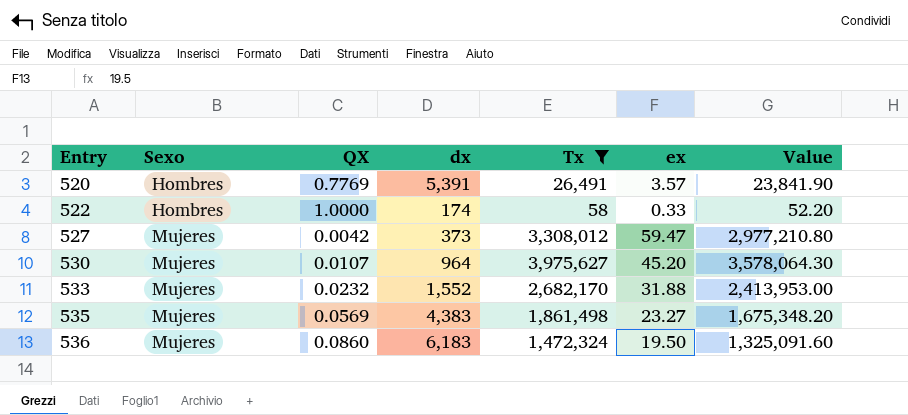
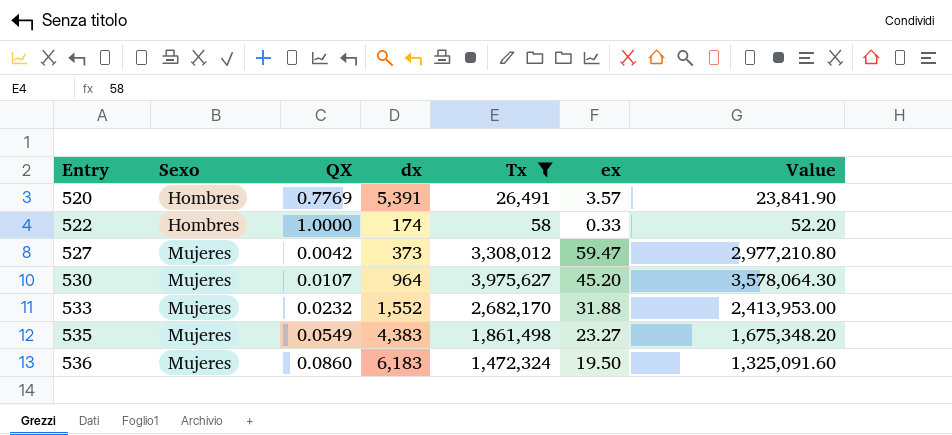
535 | QX: 0.0569 -> 0.0549

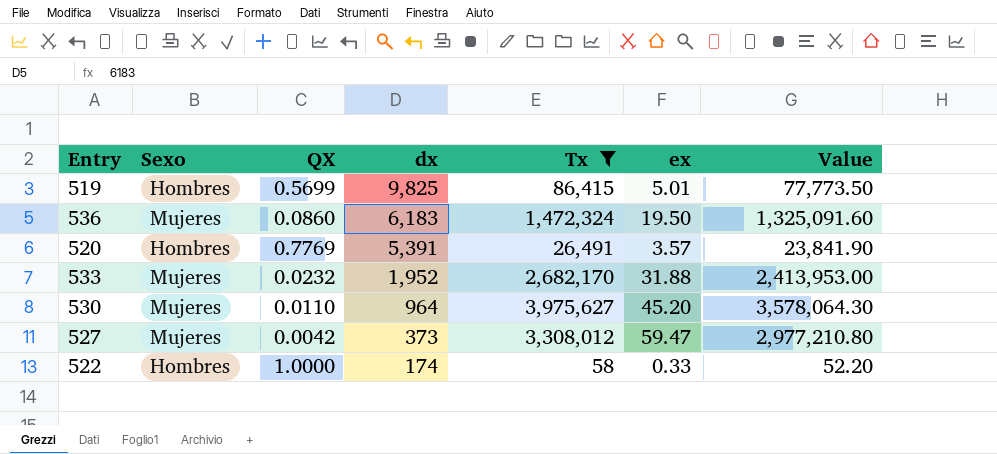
row order: Entry ascending -> dx descending
row 535: Mujeres | 0.0549 | 4,383 | 1,861,498 | 23.27 | 1,675,348.20 -> none
row 519: none -> Hombres | 0.5699 | 9,825 | 86,415 | 5.01 | 77,773.50
533 | dx: 1,552 -> 1,952
530 | QX: 0.0107 -> 0.0110

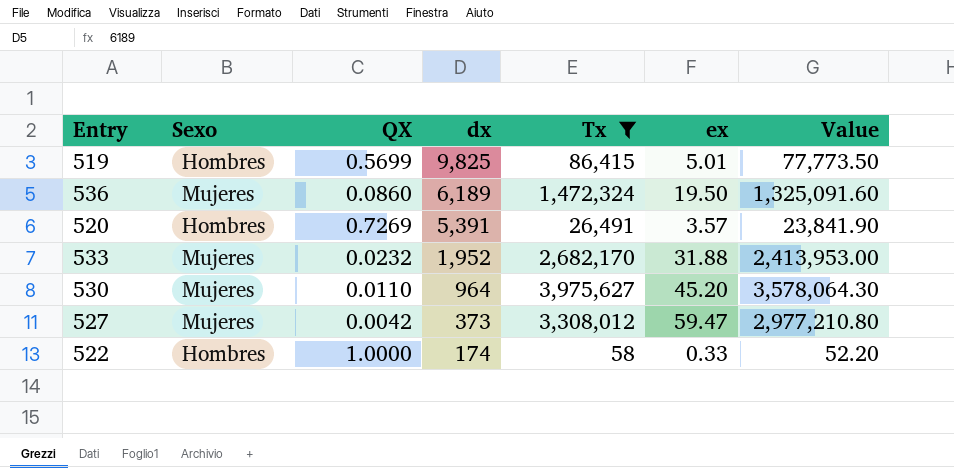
536 | dx: 6,183 -> 6,189
520 | QX: 0.7769 -> 0.7269

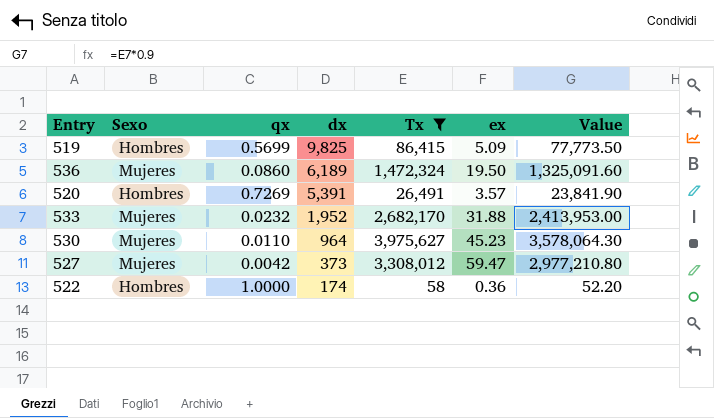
column name: QX -> qx
519 | ex: 5.01 -> 5.09
530 | ex: 45.20 -> 45.23
522 | ex: 0.33 -> 0.36

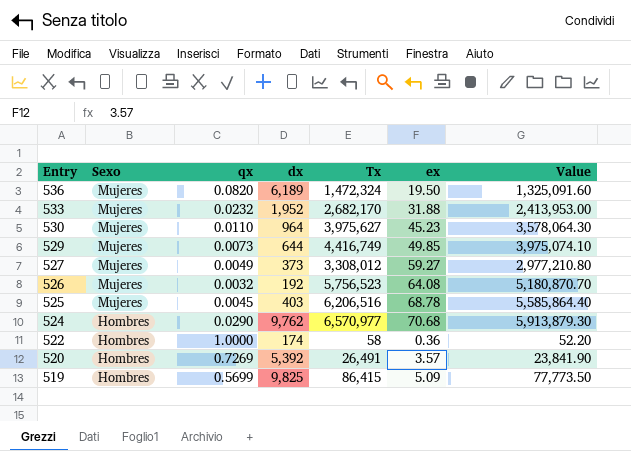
filter: Tx <= 3,975,627 -> none
row order: dx descending -> Entry descending
536 | qx: 0.0860 -> 0.0820
527 | qx: 0.0042 -> 0.0049
527 | ex: 59.47 -> 59.27
520 | dx: 5,391 -> 5,392

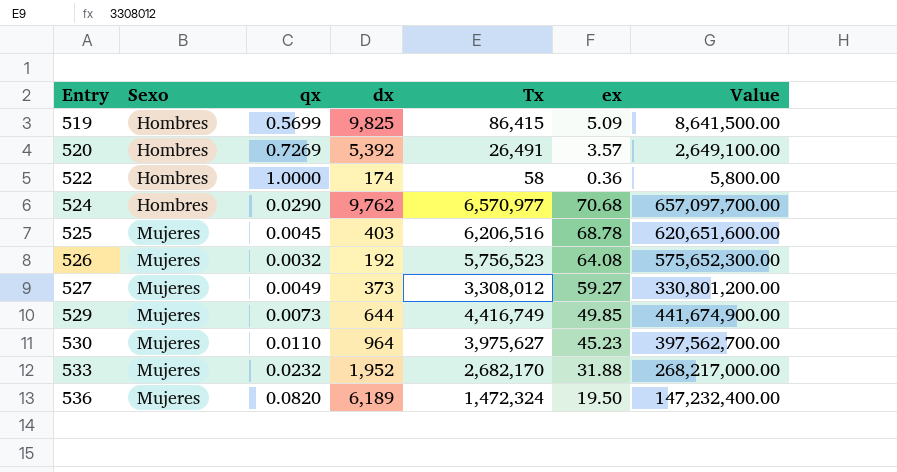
row order: Entry descending -> Entry ascending
column Value | formula: [Tx] * 0.9 -> [Tx] * 100

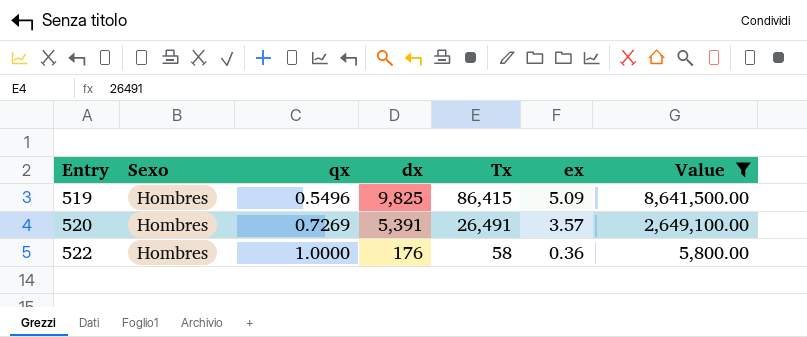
filter: none -> Value <= 8,641,500.00
519 | qx: 0.5699 -> 0.5496
520 | dx: 5,392 -> 5,391
522 | dx: 174 -> 176

